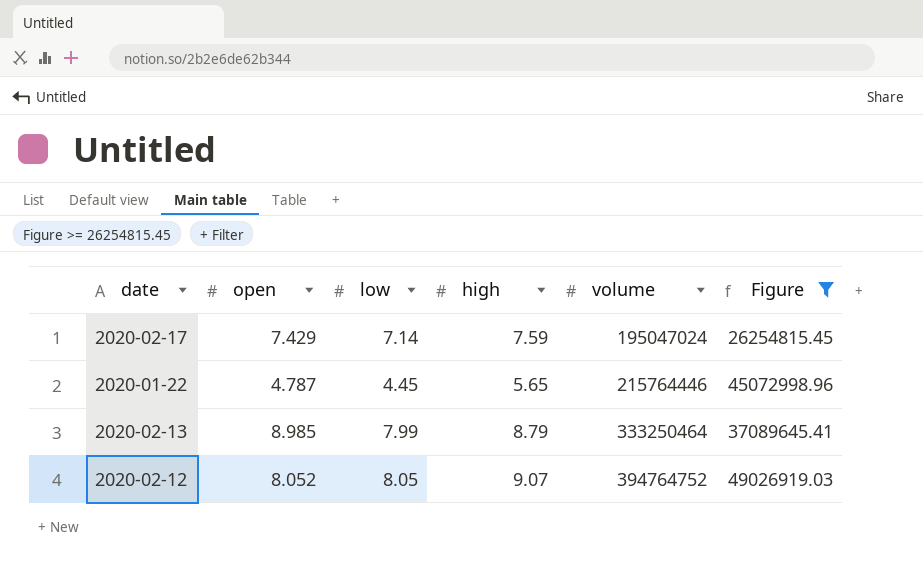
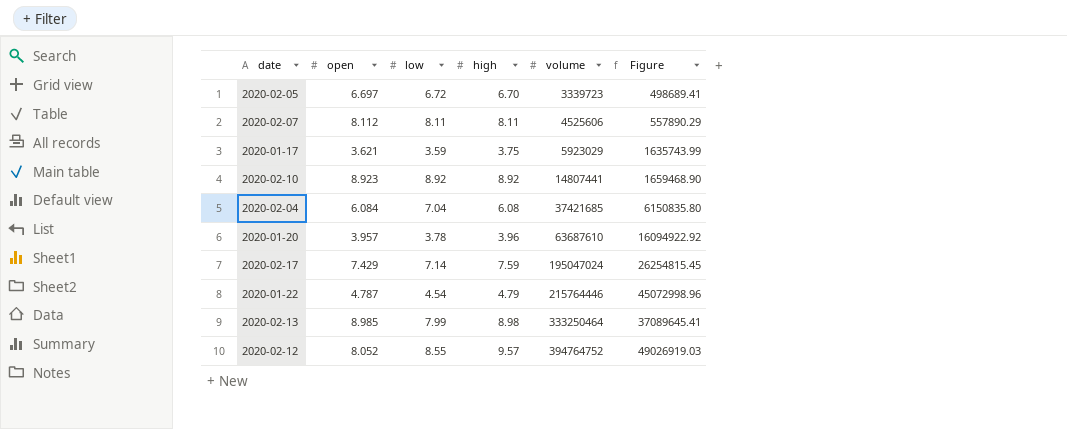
filter: Figure >= 26254815.45 -> none
2020-01-22 | low: 4.45 -> 4.54
2020-01-22 | high: 5.65 -> 4.79
2020-02-13 | high: 8.79 -> 8.98
2020-02-12 | low: 8.05 -> 8.55
2020-02-12 | high: 9.07 -> 9.57

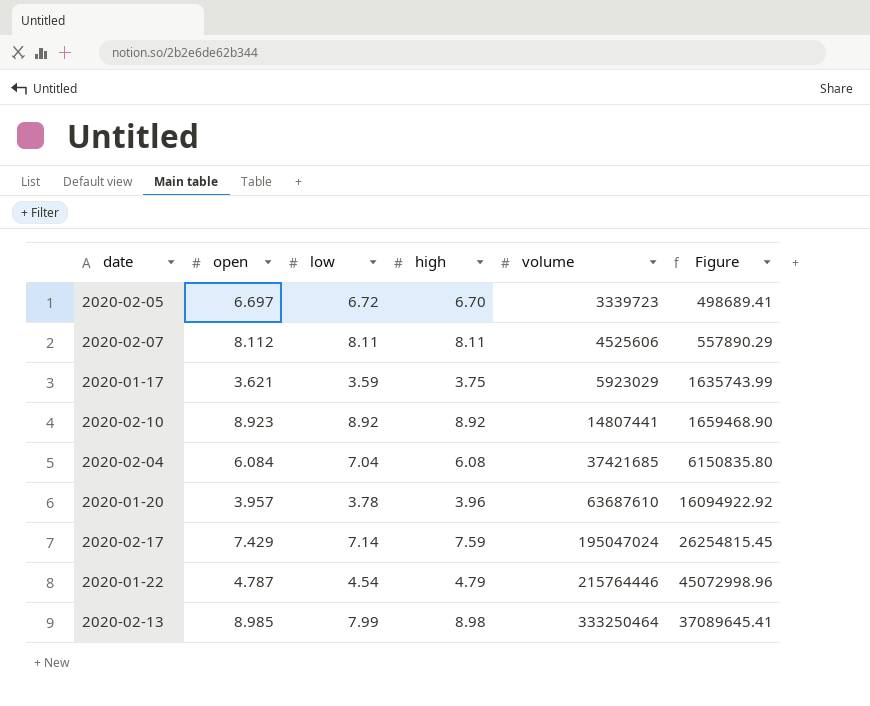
row 2020-02-12: 8.052 | 8.55 | 9.57 | 394764752 | 49026919.03 -> none

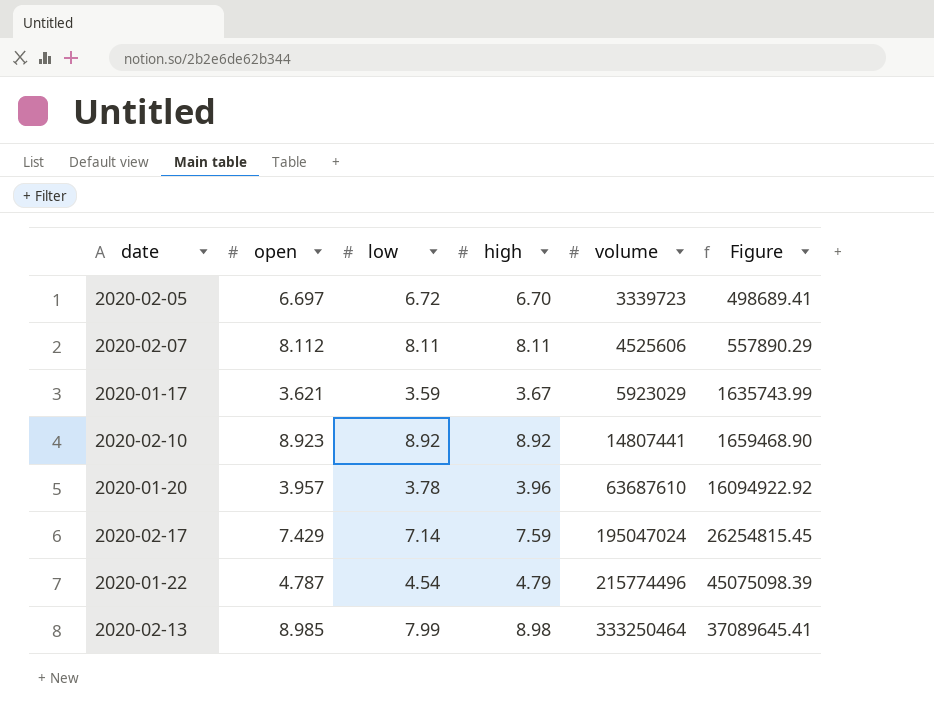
row 2020-02-04: 6.084 | 7.04 | 6.08 | 37421685 | 6150835.80 -> none
2020-01-17 | high: 3.75 -> 3.67
2020-01-22 | volume: 215764446 -> 215774496
2020-01-22 | Figure: 45072998.96 -> 45075098.39

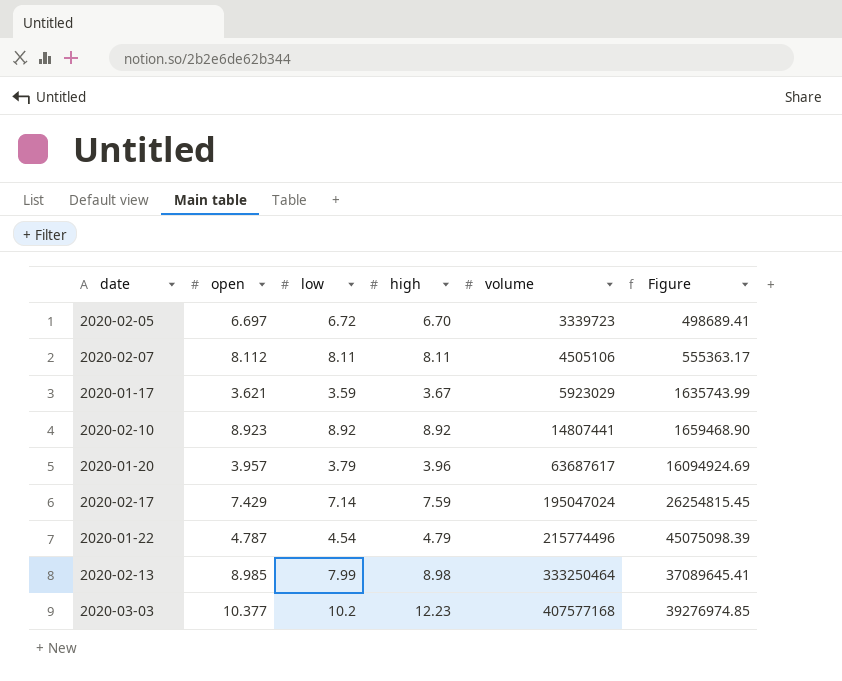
2020-02-07 | volume: 4525606 -> 4505106
2020-02-07 | Figure: 557890.29 -> 555363.17
2020-01-20 | low: 3.78 -> 3.79
2020-01-20 | volume: 63687610 -> 63687617
2020-01-20 | Figure: 16094922.92 -> 16094924.69
row 2020-03-03: none -> 10.377 | 10.2 | 12.23 | 407577168 | 39276974.85

